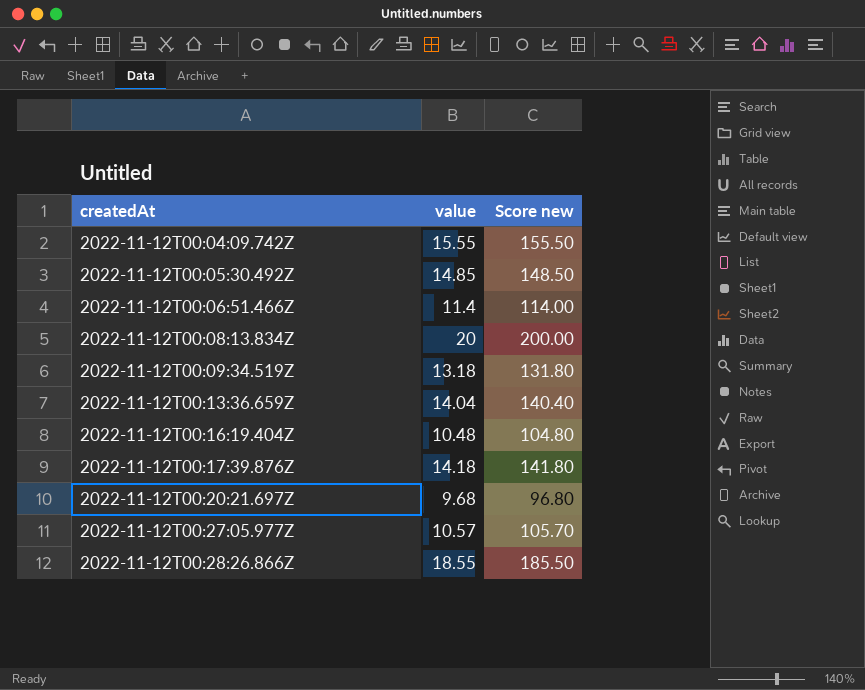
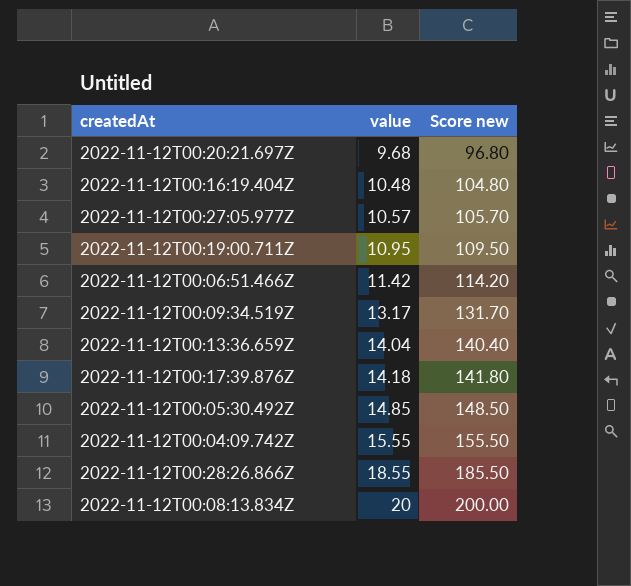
row order: createdAt ascending -> value ascending
row 2022-11-12T00:19:00.711Z: none -> 10.95 | 109.50
2022-11-12T00:06:51.466Z | value: 11.4 -> 11.42
2022-11-12T00:06:51.466Z | Score new: 114.00 -> 114.20
2022-11-12T00:09:34.519Z | value: 13.18 -> 13.17
2022-11-12T00:09:34.519Z | Score new: 131.80 -> 131.70

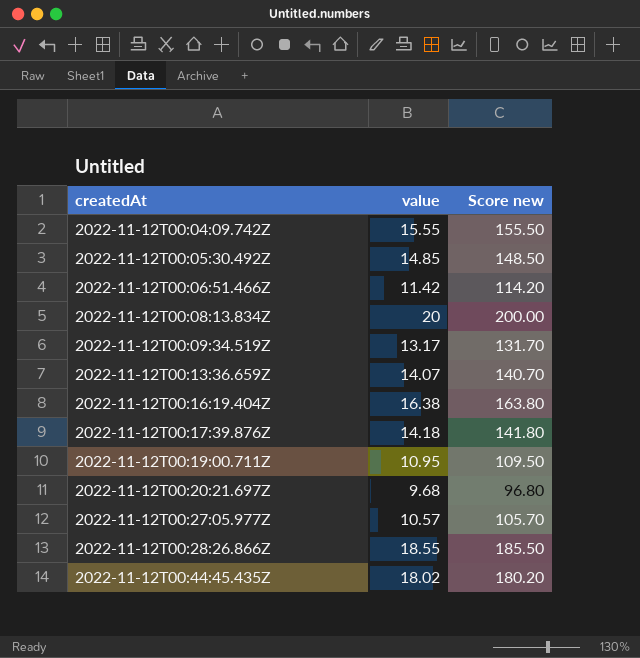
row order: value ascending -> createdAt ascending
2022-11-12T00:13:36.659Z | value: 14.04 -> 14.07
2022-11-12T00:13:36.659Z | Score new: 140.40 -> 140.70
2022-11-12T00:16:19.404Z | value: 10.48 -> 16.38
2022-11-12T00:16:19.404Z | Score new: 104.80 -> 163.80
row 2022-11-12T00:44:45.435Z: none -> 18.02 | 180.20

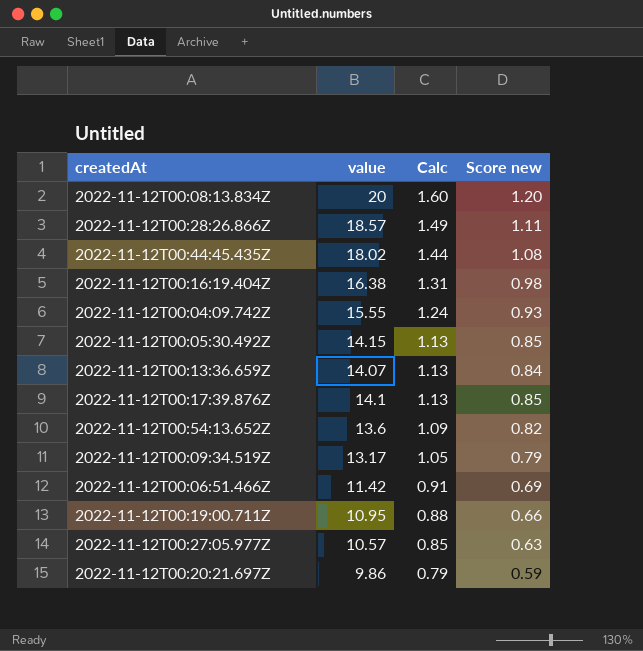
row order: createdAt ascending -> Calc descending
column Calc | formula: none -> [value] * 0.08
column Score new | formula: [value] * 10 -> [value] * 0.06
2022-11-12T00:28:26.866Z | value: 18.55 -> 18.57
2022-11-12T00:05:30.492Z | value: 14.85 -> 14.15
2022-11-12T00:17:39.876Z | value: 14.18 -> 14.1
row 2022-11-12T00:54:13.652Z: none -> 13.6 | 1.09 | 0.82
2022-11-12T00:20:21.697Z | value: 9.68 -> 9.86

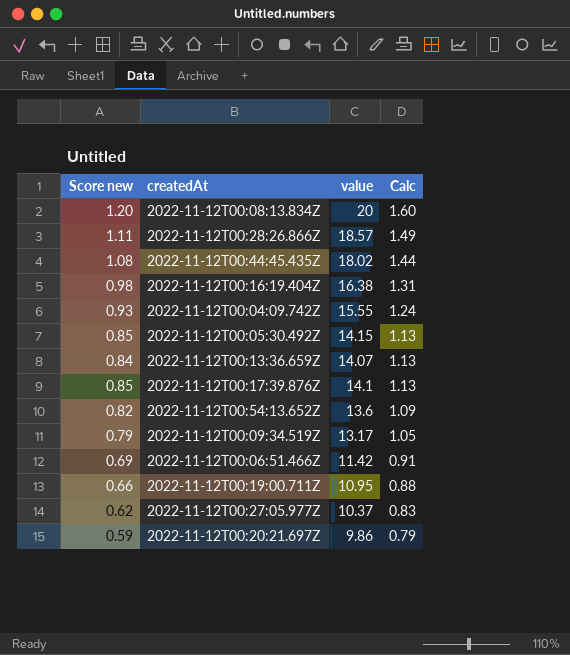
column Score new | position: 4 -> 1
2022-11-12T00:27:05.977Z | Score new: 0.63 -> 0.62
2022-11-12T00:27:05.977Z | value: 10.57 -> 10.37
2022-11-12T00:27:05.977Z | Calc: 0.85 -> 0.83

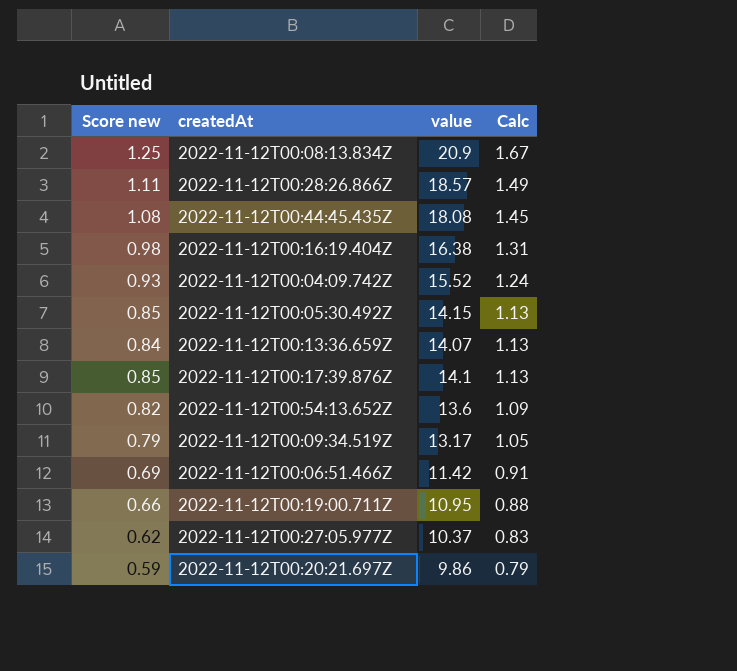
2022-11-12T00:08:13.834Z | Score new: 1.20 -> 1.25
2022-11-12T00:08:13.834Z | value: 20 -> 20.9
2022-11-12T00:08:13.834Z | Calc: 1.60 -> 1.67
2022-11-12T00:44:45.435Z | value: 18.02 -> 18.08
2022-11-12T00:44:45.435Z | Calc: 1.44 -> 1.45
2022-11-12T00:04:09.742Z | value: 15.55 -> 15.52

